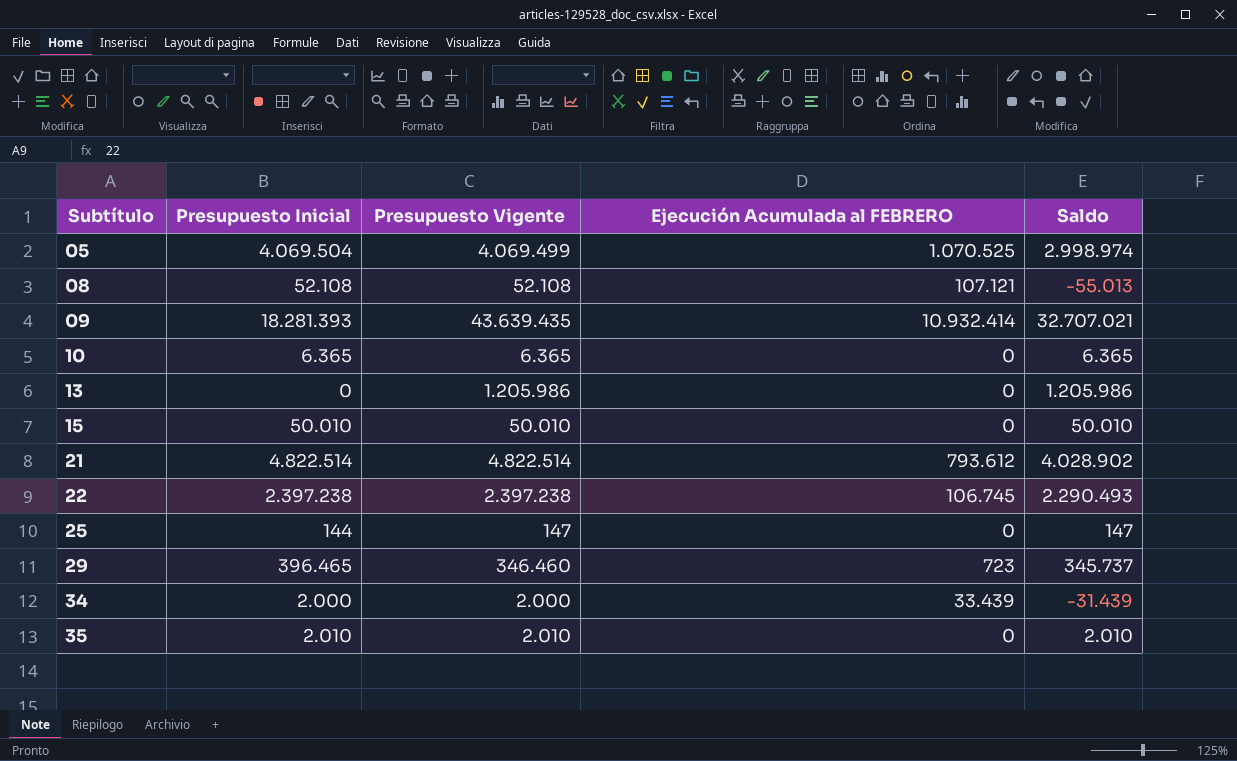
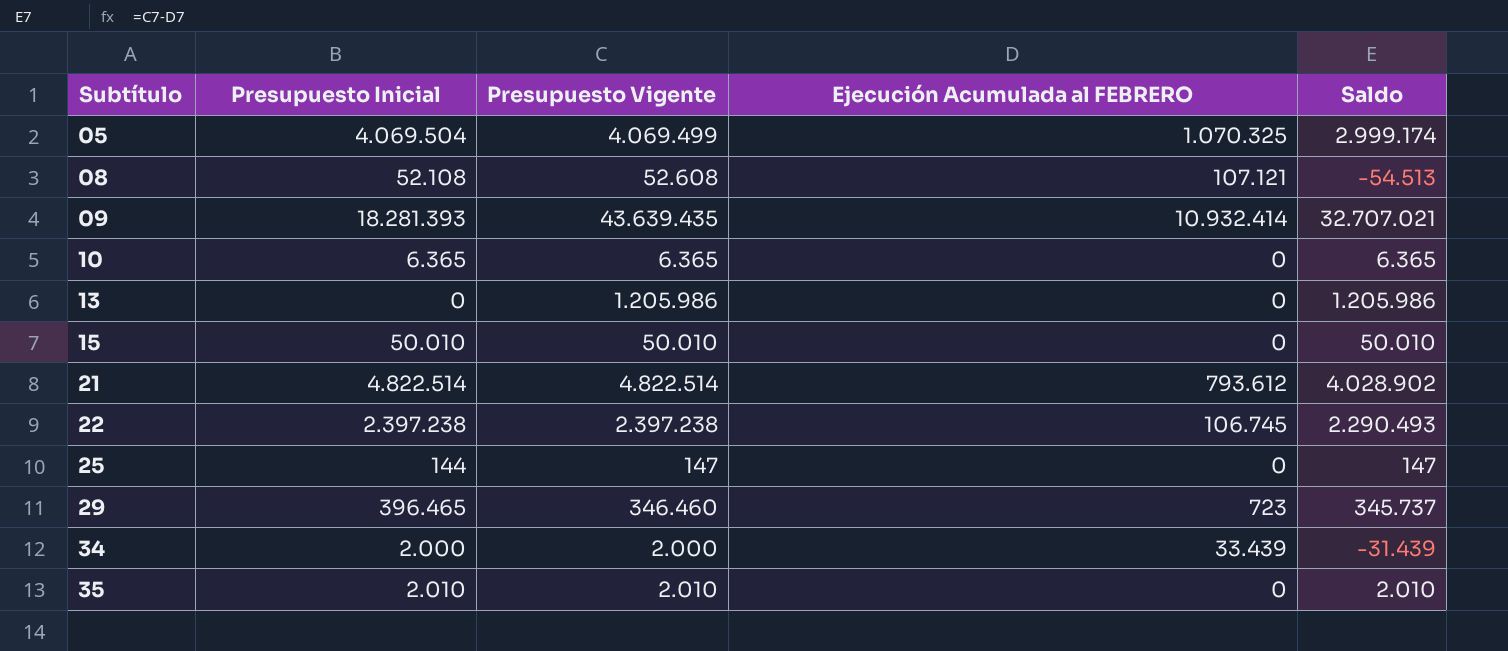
05 | Ejecución Acumulada al FEBRERO: 1.070.525 -> 1.070.325
05 | Saldo: 2.998.974 -> 2.999.174
08 | Presupuesto Vigente: 52.108 -> 52.608
08 | Saldo: -55.013 -> -54.513

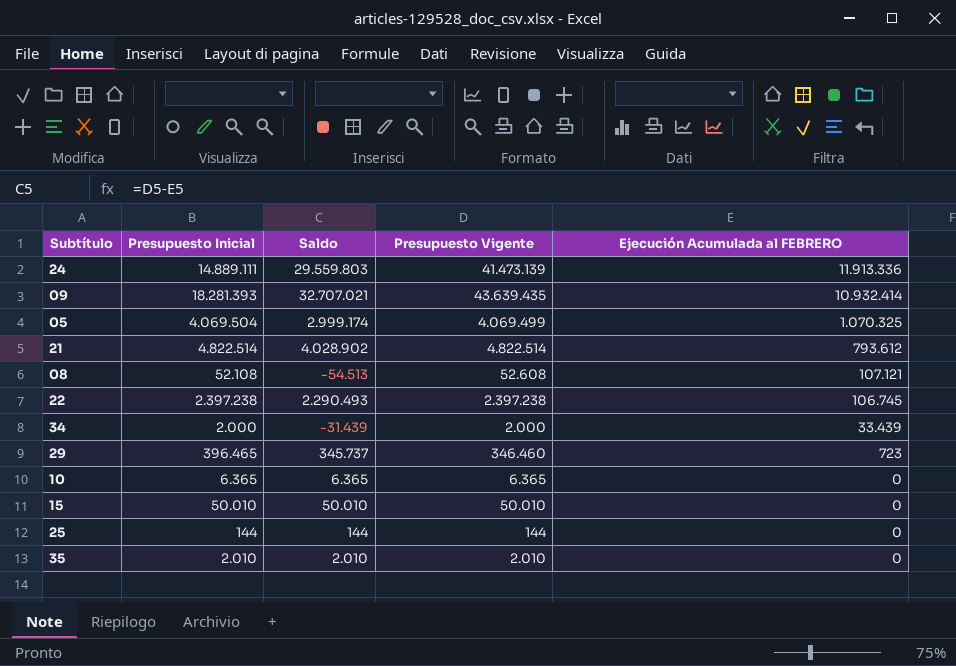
row order: Subtítulo ascending -> Ejecución Acumulada al FEBRERO descending
column Saldo | position: 5 -> 3
row 13: 0 | 1.205.986 | 0 | 1.205.986 -> none
row 24: none -> 14.889.111 | 29.559.803 | 41.473.139 | 11.913.336
25 | Saldo: 147 -> 144
25 | Presupuesto Vigente: 147 -> 144

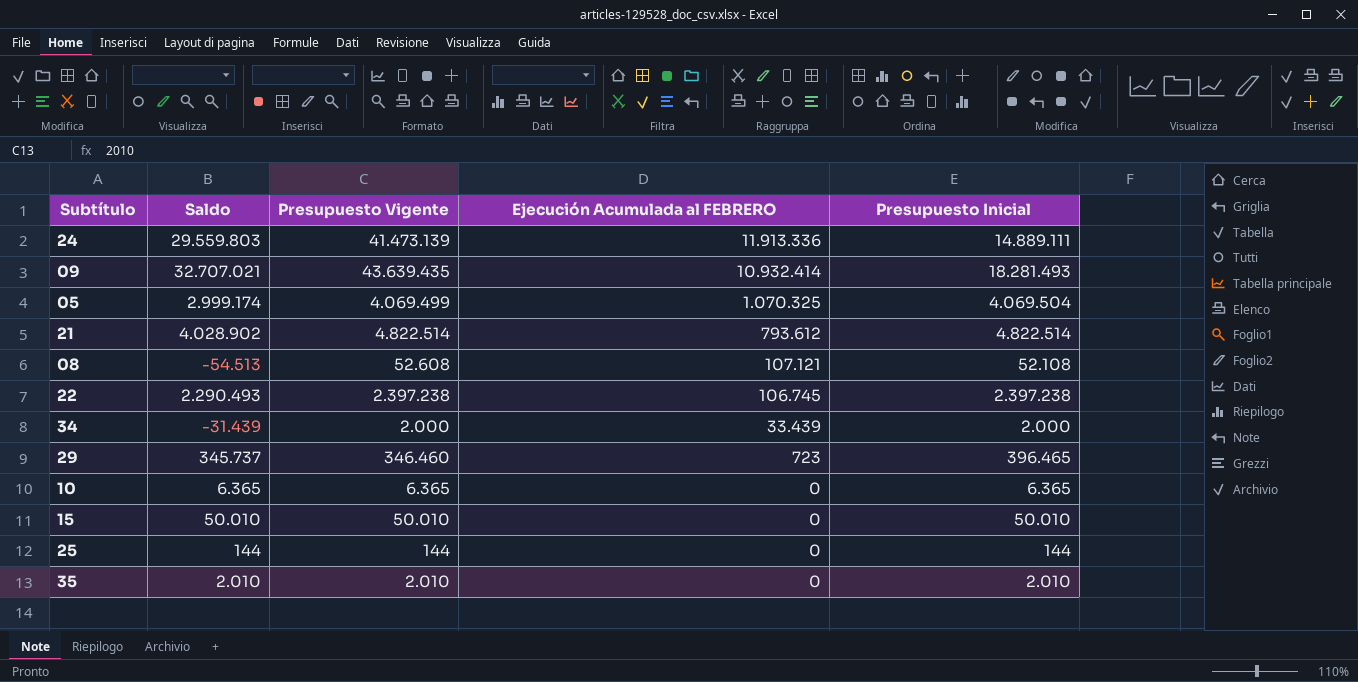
column Presupuesto Inicial | position: 2 -> 5
09 | Presupuesto Inicial: 18.281.393 -> 18.281.493

